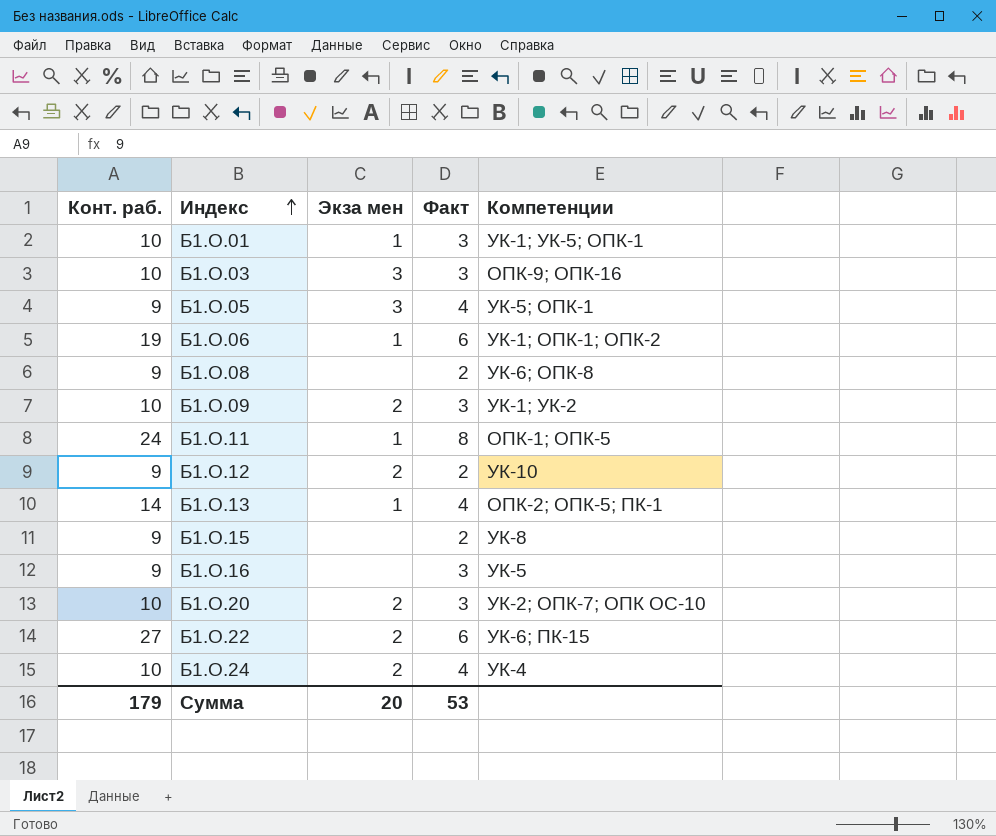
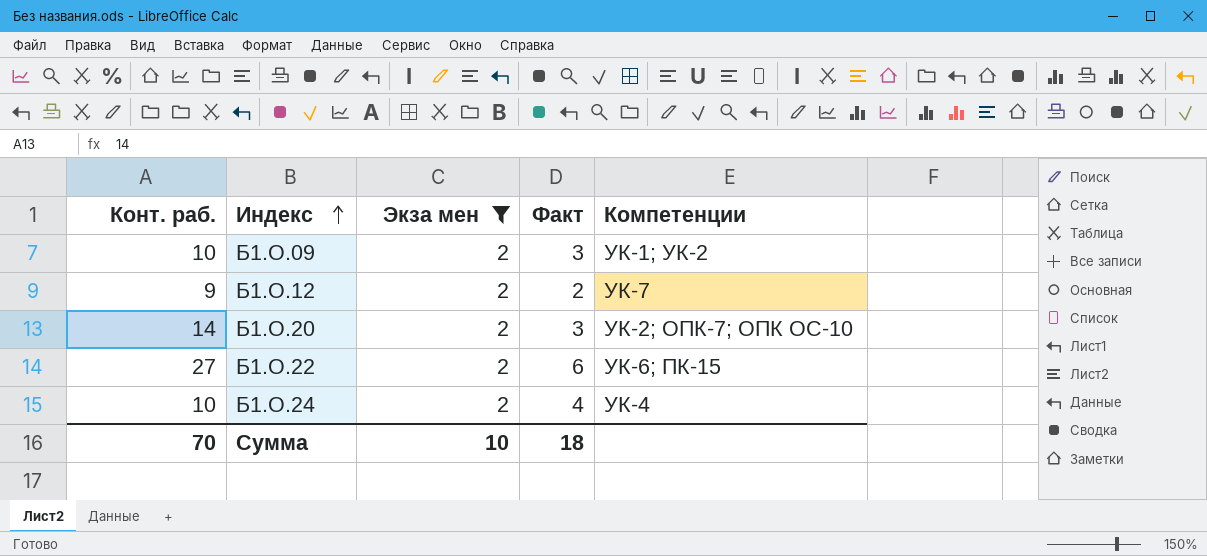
filter: none -> Экза мен = 2
Б1.О.12 | Компетенции: УК-10 -> УК-7
Б1.О.20 | Конт. раб.: 10 -> 14
Сумма | Конт. раб.: 179 -> 70
Сумма | Экза мен: 20 -> 10
Сумма | Факт: 53 -> 18

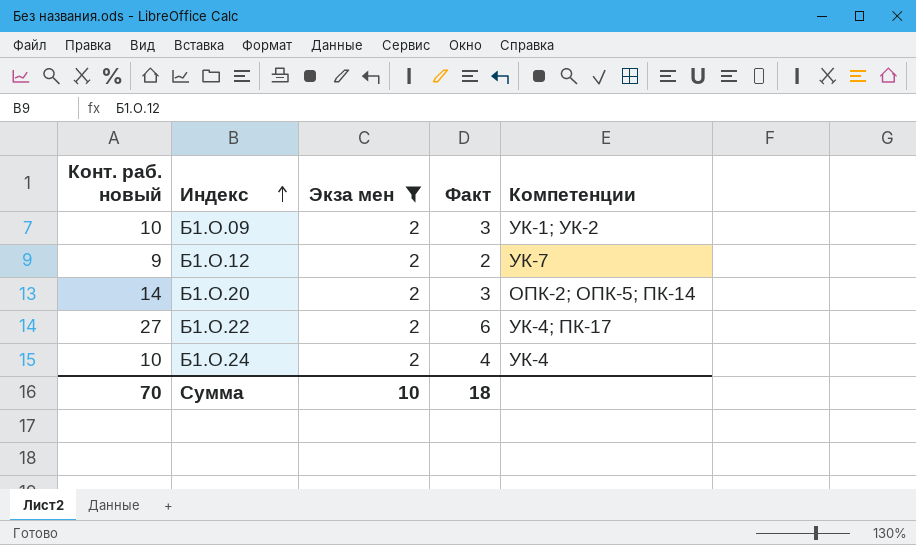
column name: Конт. раб. -> Конт. раб. новый
Б1.О.20 | Компетенции: УК-2; ОПК-7; ОПК ОС-10 -> ОПК-2; ОПК-5; ПК-14
Б1.О.22 | Компетенции: УК-6; ПК-15 -> УК-4; ПК-17

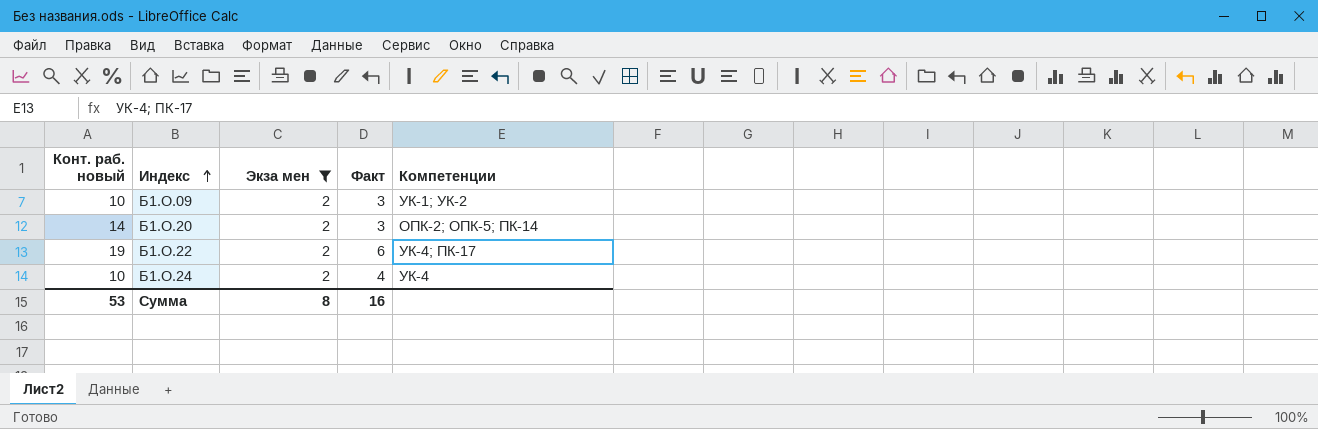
row Б1.О.12: 9 | 2 | 2 | УК-7 -> none
Б1.О.22 | Конт. раб. новый: 27 -> 19
Сумма | Конт. раб. новый: 70 -> 53
Сумма | Экза мен: 10 -> 8
Сумма | Факт: 18 -> 16

